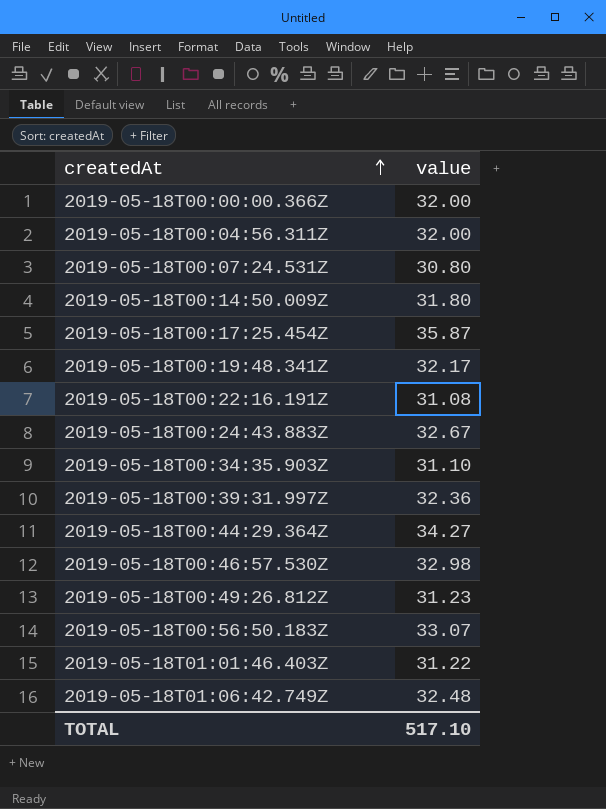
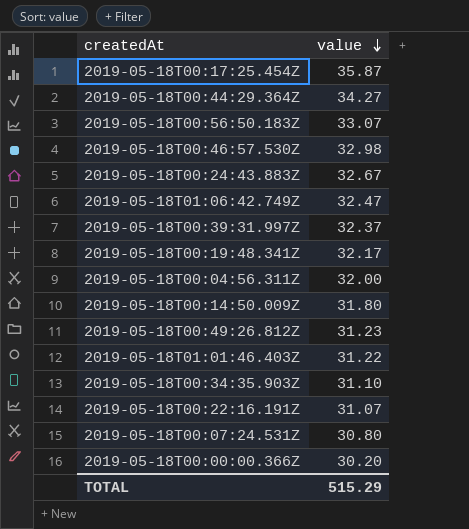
row order: createdAt ascending -> value descending
2019-05-18T01:06:42.749Z | value: 32.48 -> 32.47
2019-05-18T00:39:31.997Z | value: 32.36 -> 32.37
2019-05-18T00:22:16.191Z | value: 31.08 -> 31.07
2019-05-18T00:00:00.366Z | value: 32.00 -> 30.20
TOTAL | value: 517.10 -> 515.29

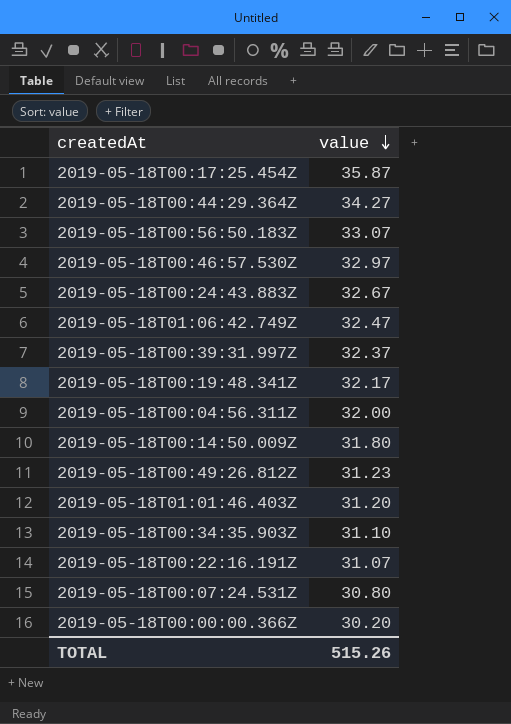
2019-05-18T00:46:57.530Z | value: 32.98 -> 32.97
2019-05-18T01:01:46.403Z | value: 31.22 -> 31.20
TOTAL | value: 515.29 -> 515.26

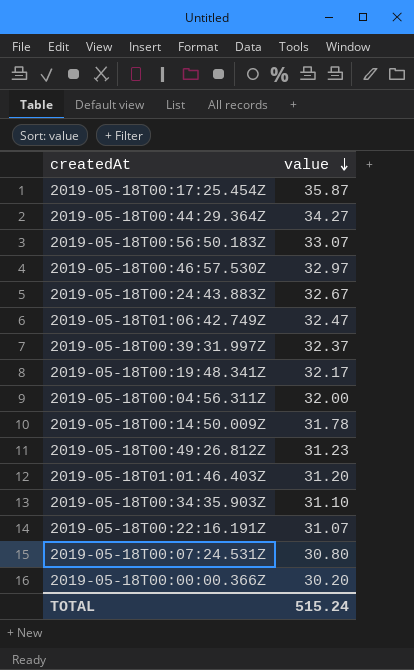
2019-05-18T00:14:50.009Z | value: 31.80 -> 31.78
TOTAL | value: 515.26 -> 515.24

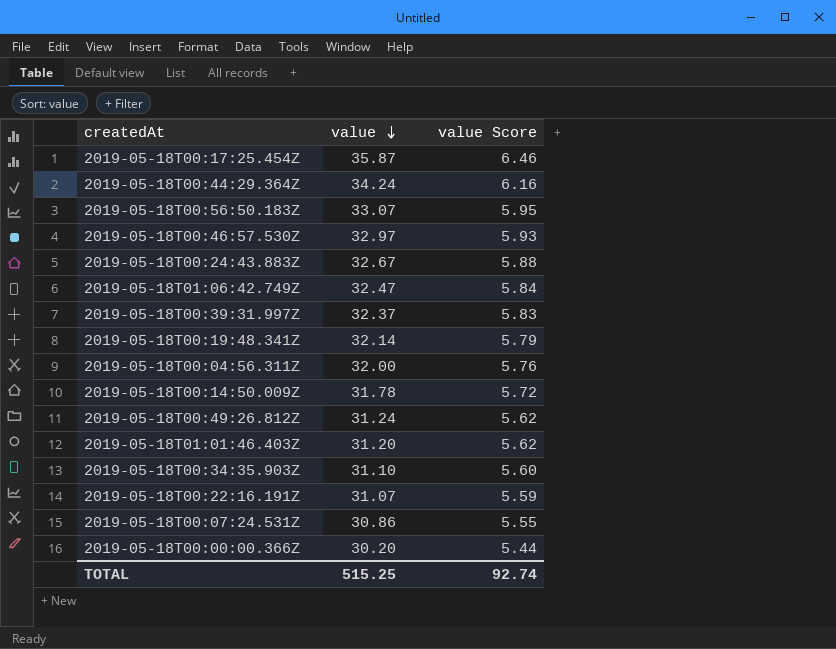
column value Score | formula: none -> [value] * 0.18
2019-05-18T00:44:29.364Z | value: 34.27 -> 34.24
2019-05-18T00:19:48.341Z | value: 32.17 -> 32.14
2019-05-18T00:49:26.812Z | value: 31.23 -> 31.24
2019-05-18T00:07:24.531Z | value: 30.80 -> 30.86
TOTAL | value: 515.24 -> 515.25

